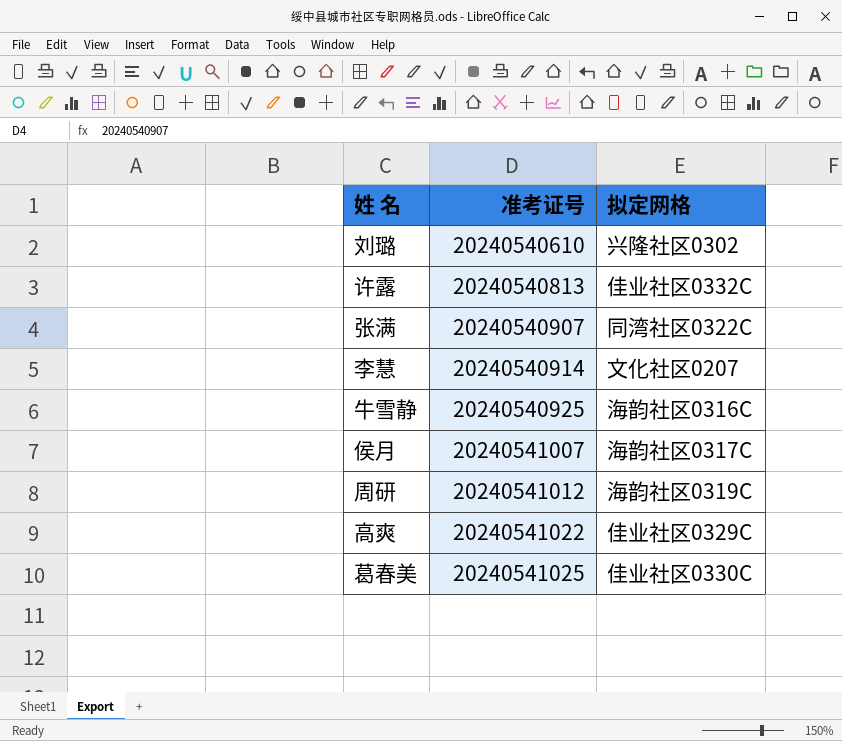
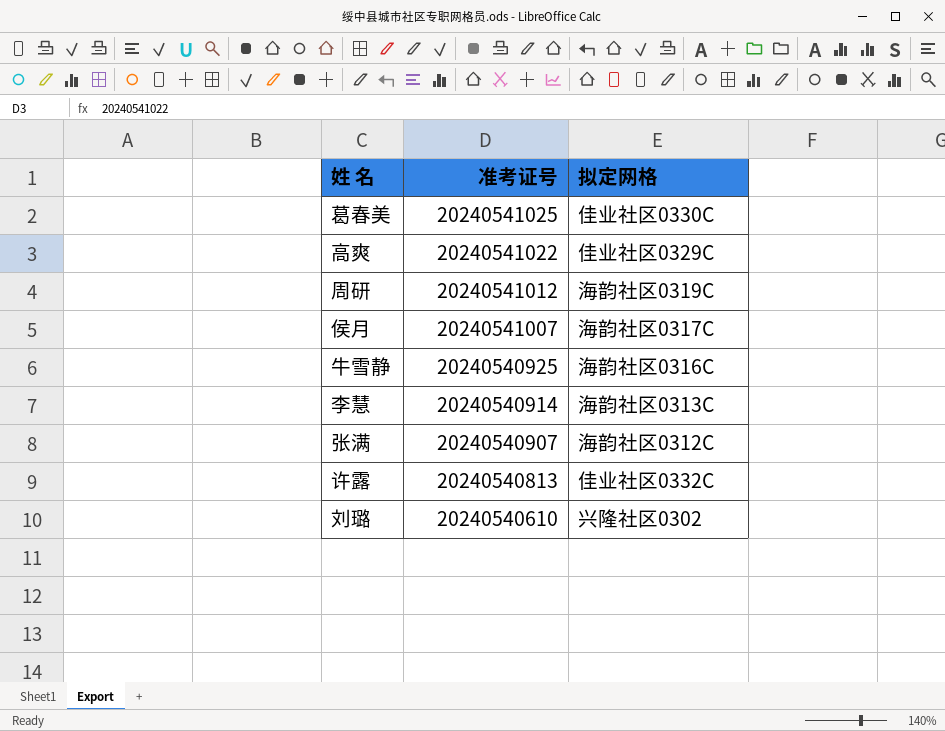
row order: 准考证号 ascending -> 准考证号 descending
李慧 | 拟定网格: 文化社区0207 -> 海韵社区0313C
张满 | 拟定网格: 同湾社区0322C -> 海韵社区0312C

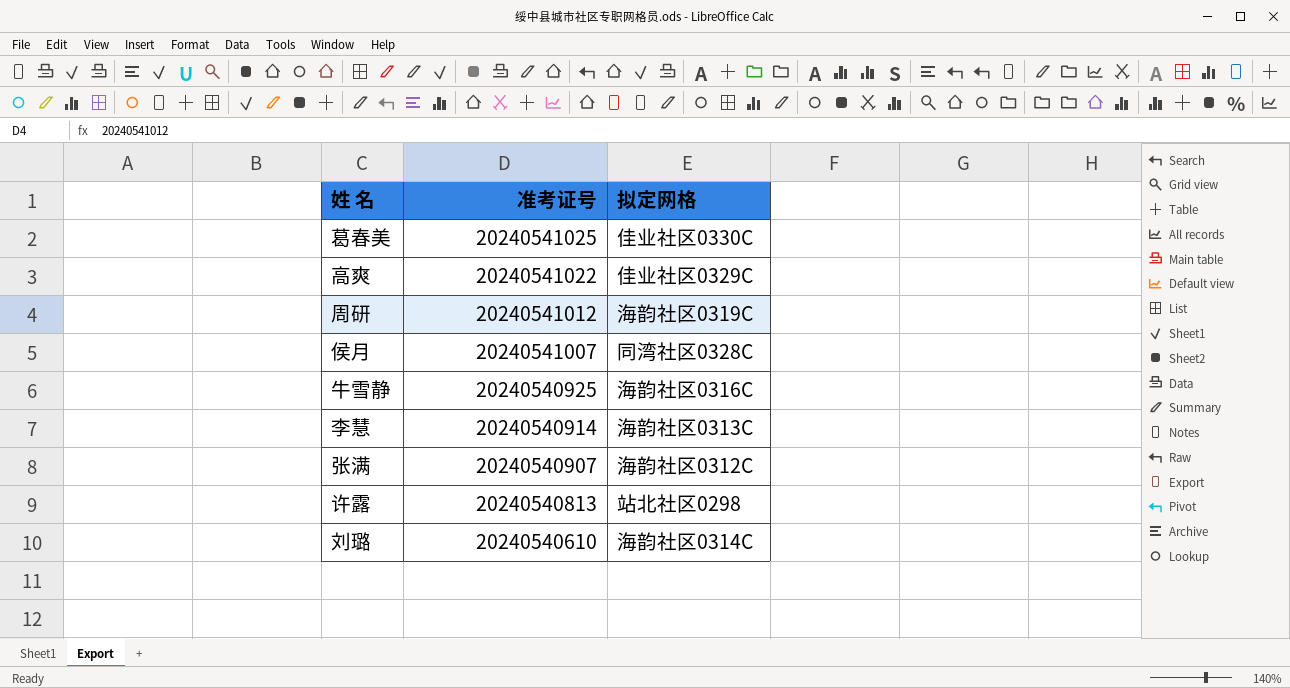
侯月 | 拟定网格: 海韵社区0317C -> 同湾社区0328C
许露 | 拟定网格: 佳业社区0332C -> 站北社区0298
刘璐 | 拟定网格: 兴隆社区0302 -> 海韵社区0314C

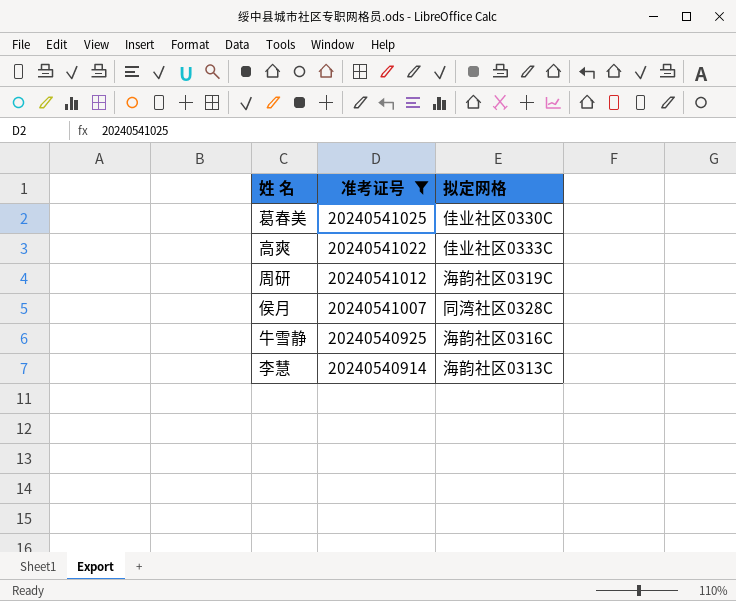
filter: none -> 准考证号 >= 20240540914
高爽 | 拟定网格: 佳业社区0329C -> 佳业社区0333C

